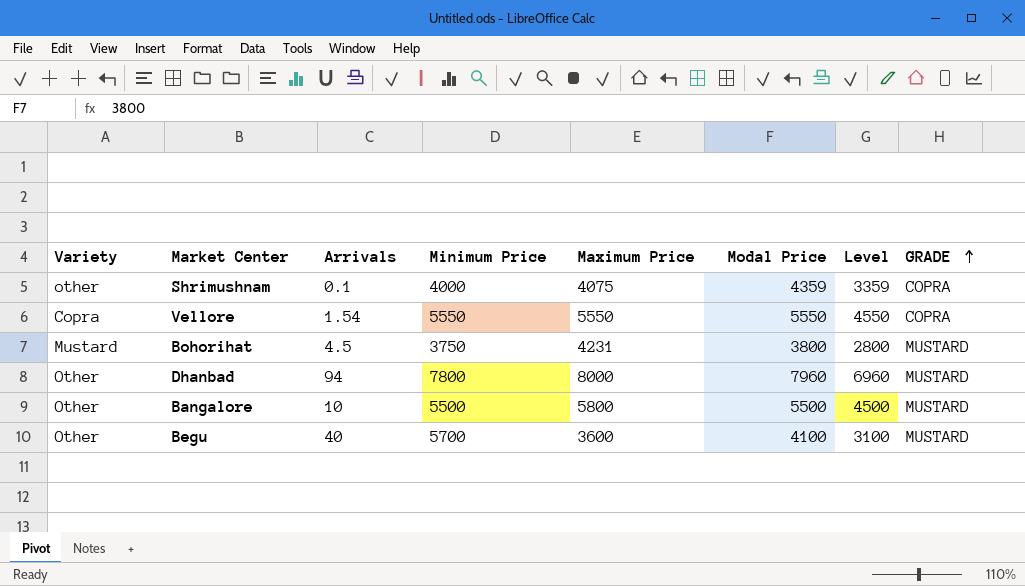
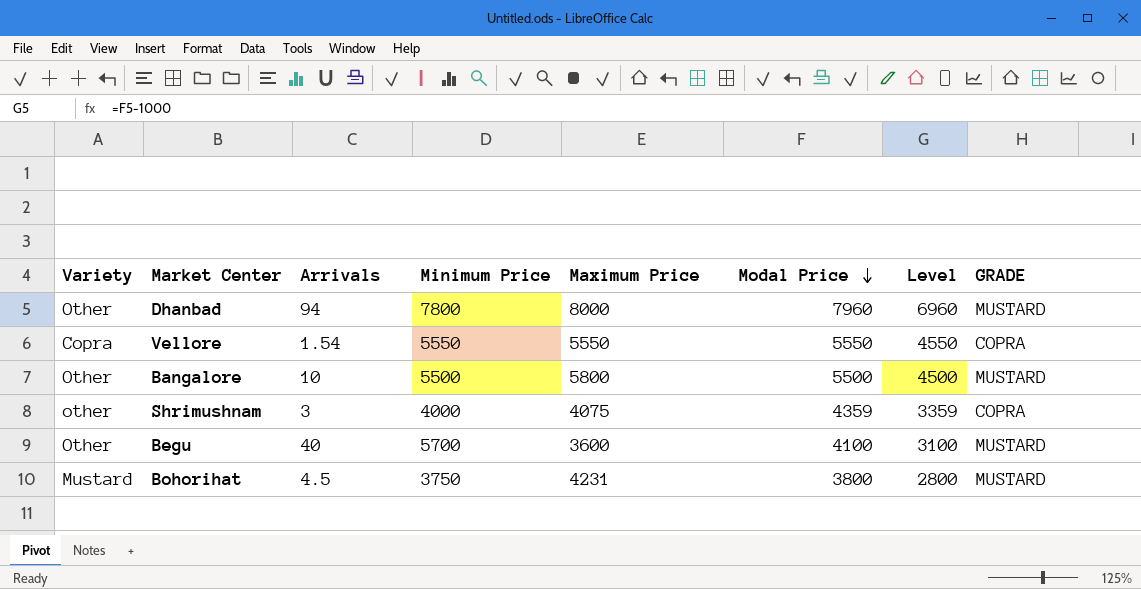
row order: GRADE ascending -> Modal Price descending
Shrimushnam | Arrivals: 0.1 -> 3

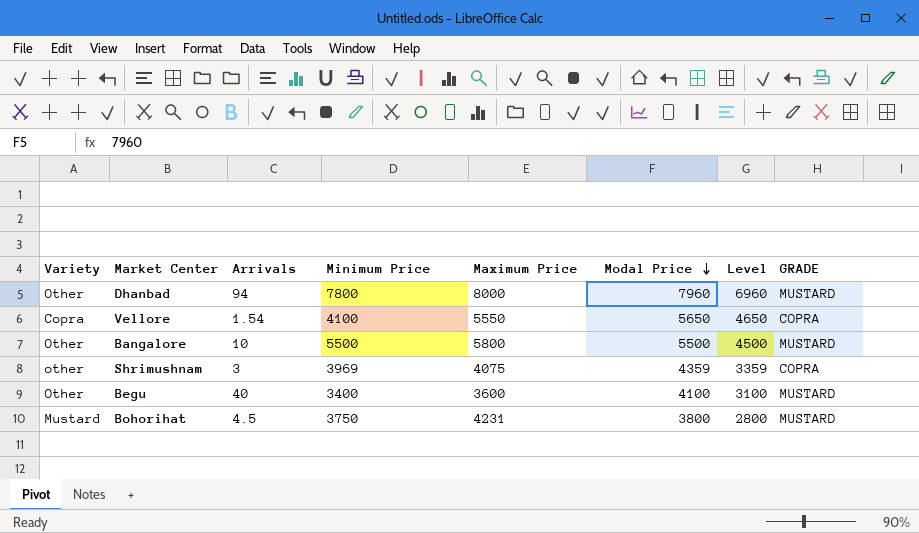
Vellore | Minimum Price: 5550 -> 4100
Vellore | Modal Price: 5550 -> 5650
Vellore | Level: 4550 -> 4650
Shrimushnam | Minimum Price: 4000 -> 3969
Begu | Minimum Price: 5700 -> 3400

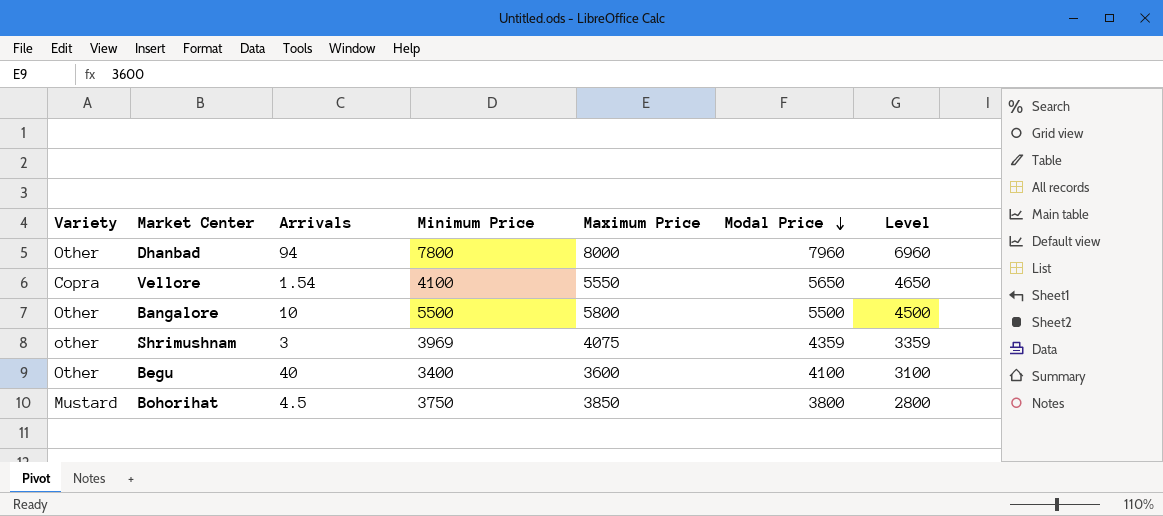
column GRADE | position: 8 -> none
Bohorihat | Maximum Price: 4231 -> 3850

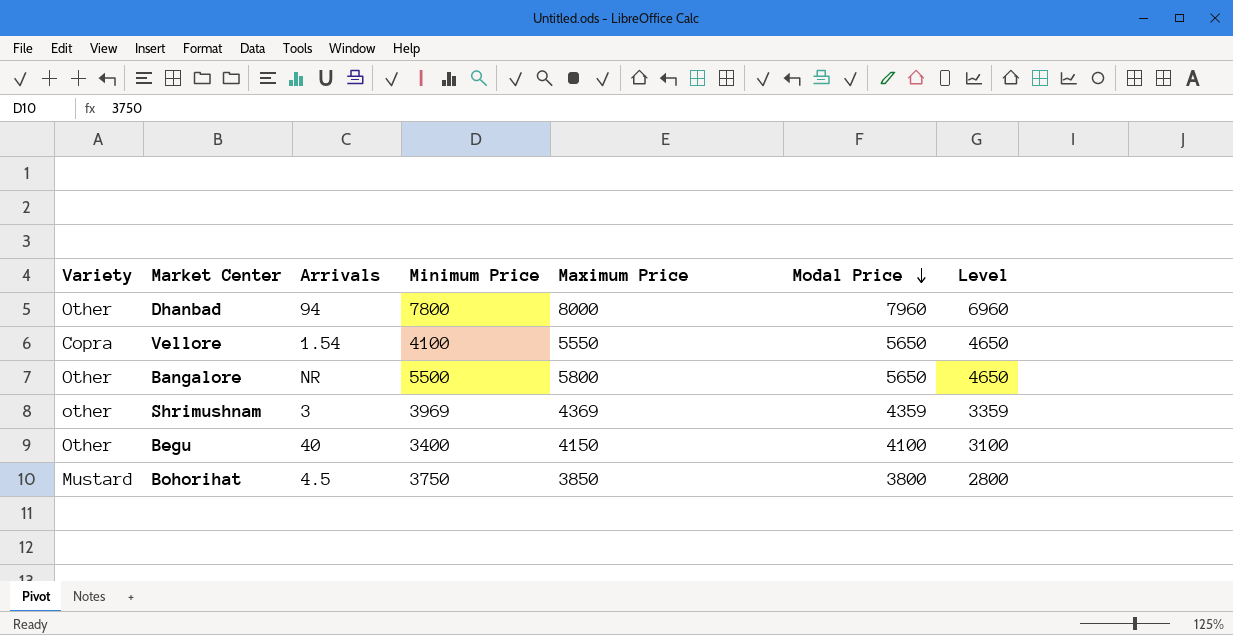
Bangalore | Arrivals: 10 -> NR
Bangalore | Modal Price: 5500 -> 5650
Bangalore | Level: 4500 -> 4650
Shrimushnam | Maximum Price: 4075 -> 4369
Begu | Maximum Price: 3600 -> 4150

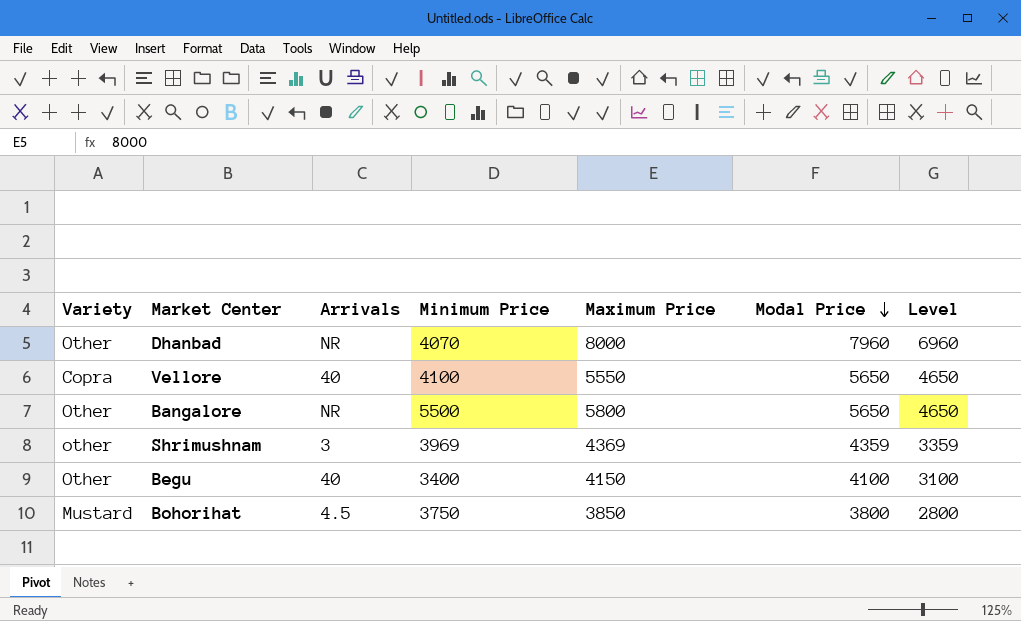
Dhanbad | Arrivals: 94 -> NR
Dhanbad | Minimum Price: 7800 -> 4070
Vellore | Arrivals: 1.54 -> 40

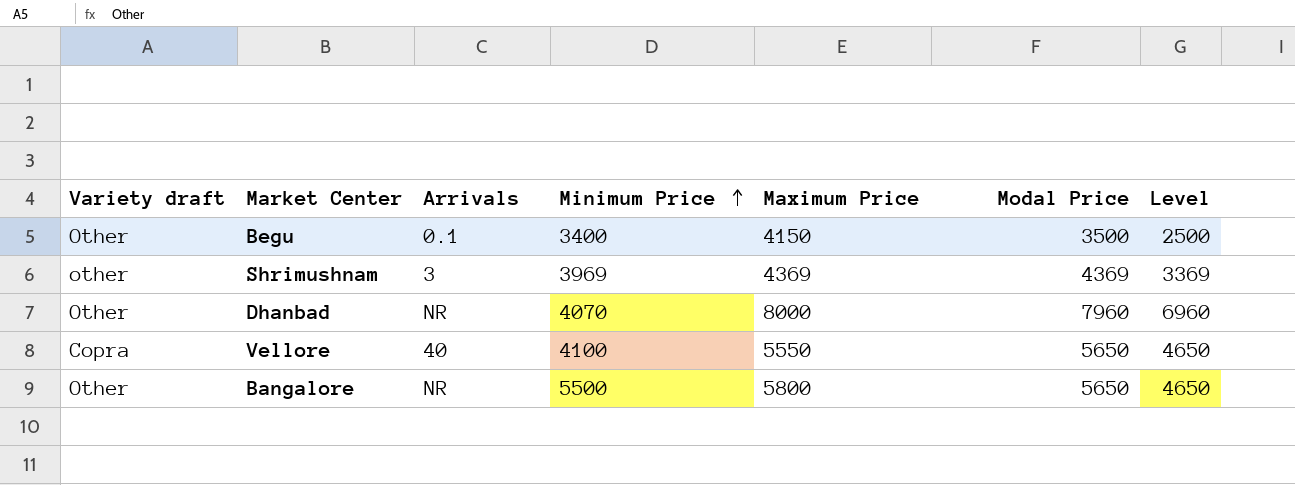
row order: Modal Price descending -> Minimum Price ascending
column name: Variety -> Variety draft
row Bohorihat: Mustard | 4.5 | 3750 | 3850 | 3800 | 2800 -> none
Begu | Arrivals: 40 -> 0.1
Begu | Modal Price: 4100 -> 3500
Begu | Level: 3100 -> 2500
Shrimushnam | Modal Price: 4359 -> 4369
Shrimushnam | Level: 3359 -> 3369

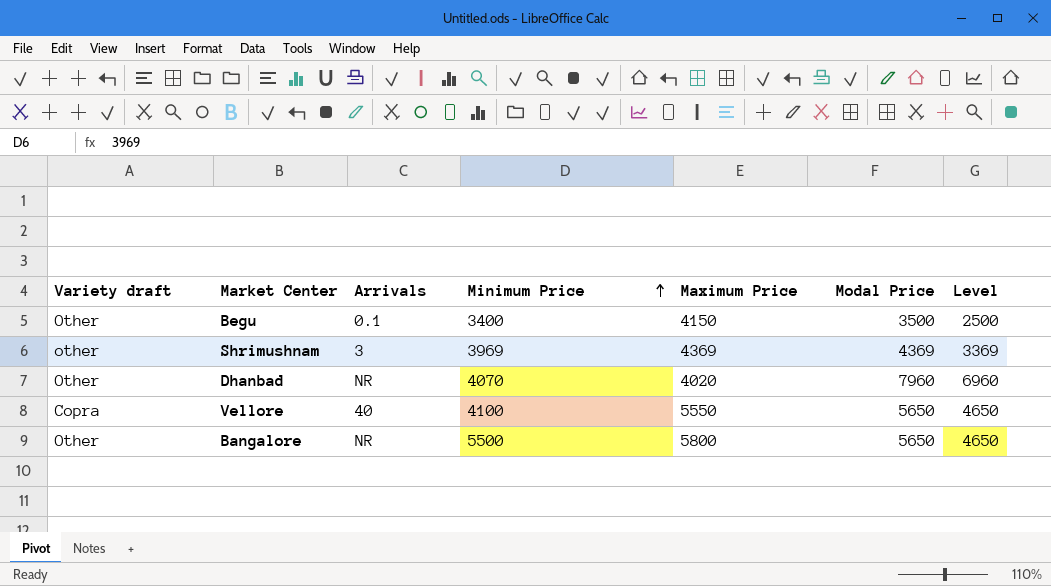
Dhanbad | Maximum Price: 8000 -> 4020

